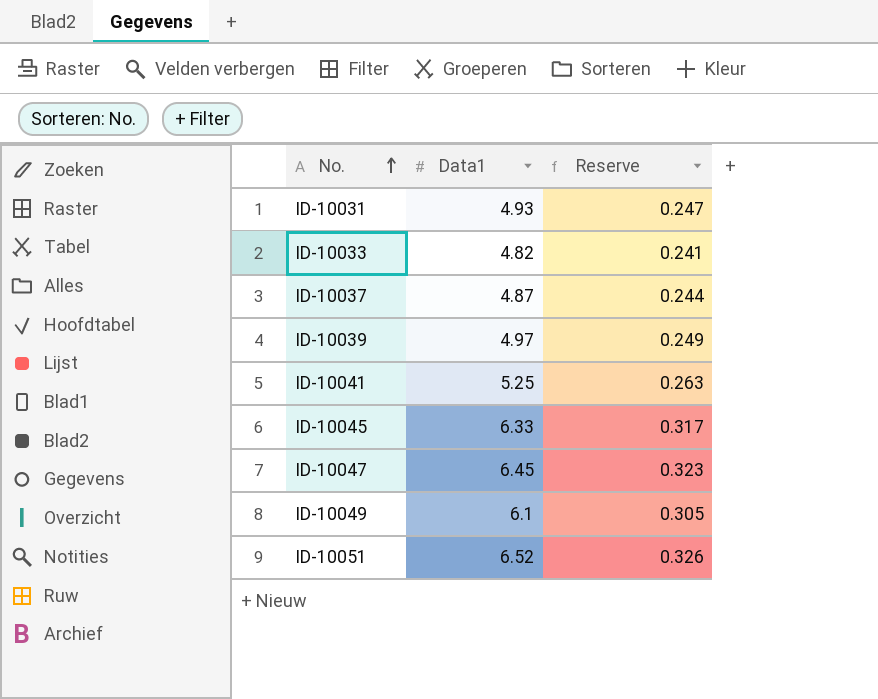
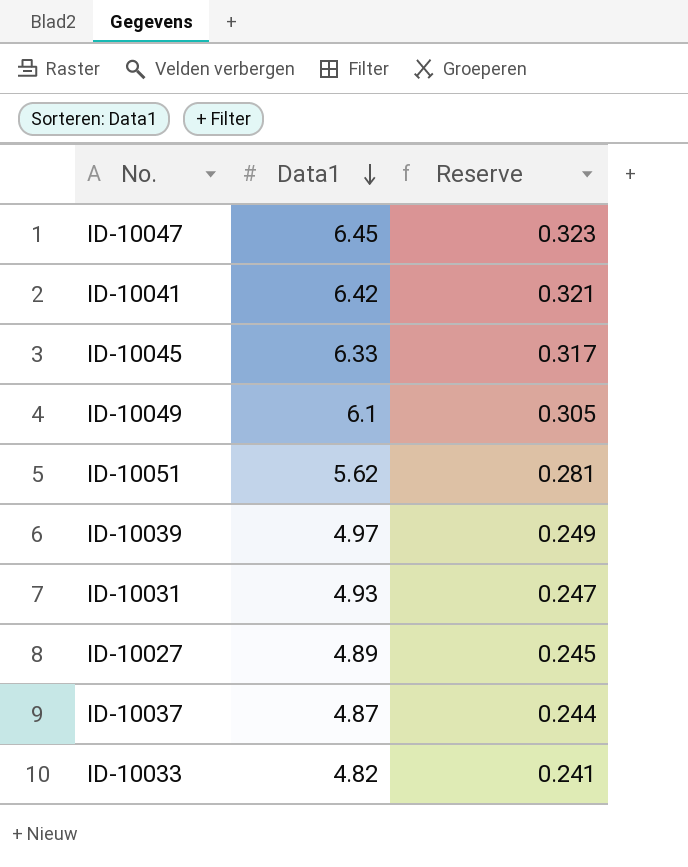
row order: No. ascending -> Data1 descending
ID-10041 | Data1: 5.25 -> 6.42
ID-10041 | Reserve: 0.263 -> 0.321
ID-10051 | Data1: 6.52 -> 5.62
ID-10051 | Reserve: 0.326 -> 0.281
row ID-10027: none -> 4.89 | 0.245

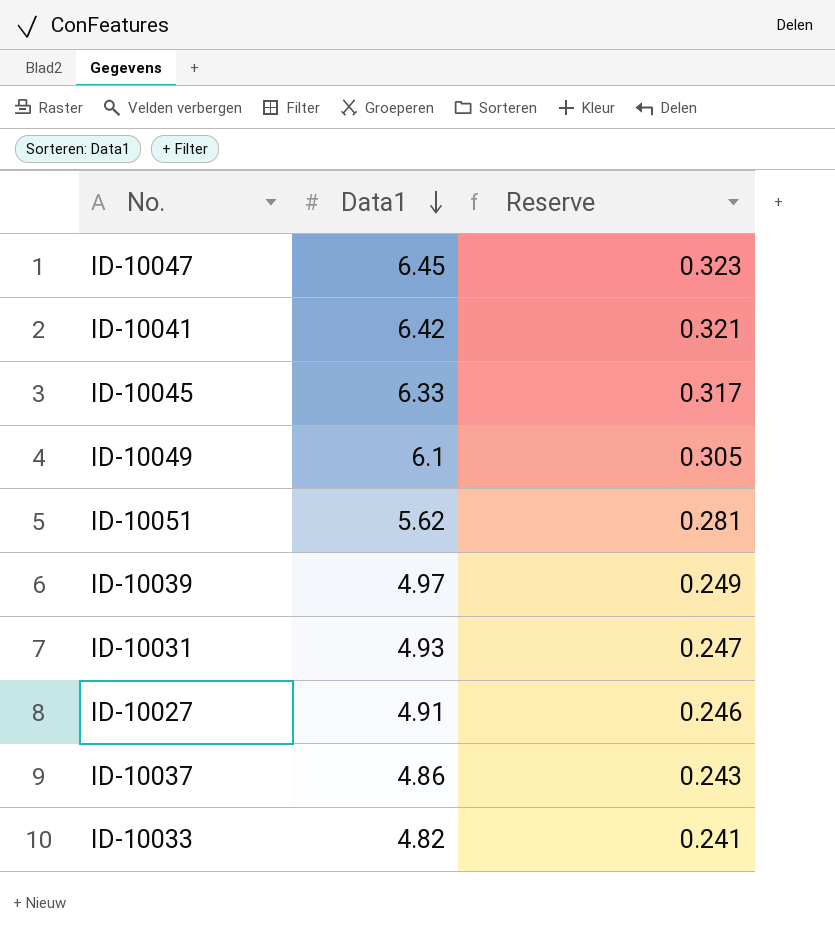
ID-10027 | Data1: 4.89 -> 4.91
ID-10027 | Reserve: 0.245 -> 0.246
ID-10037 | Data1: 4.87 -> 4.86
ID-10037 | Reserve: 0.244 -> 0.243

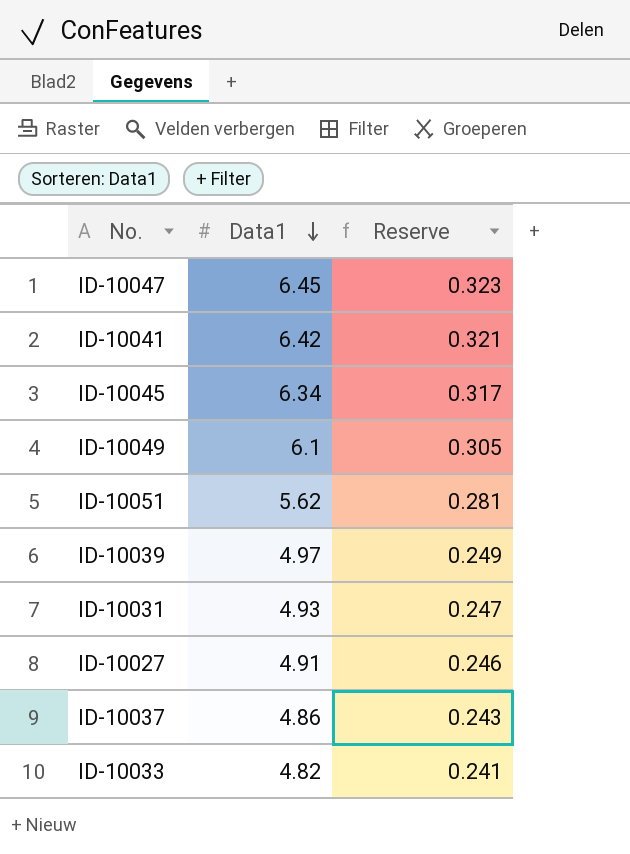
ID-10045 | Data1: 6.33 -> 6.34

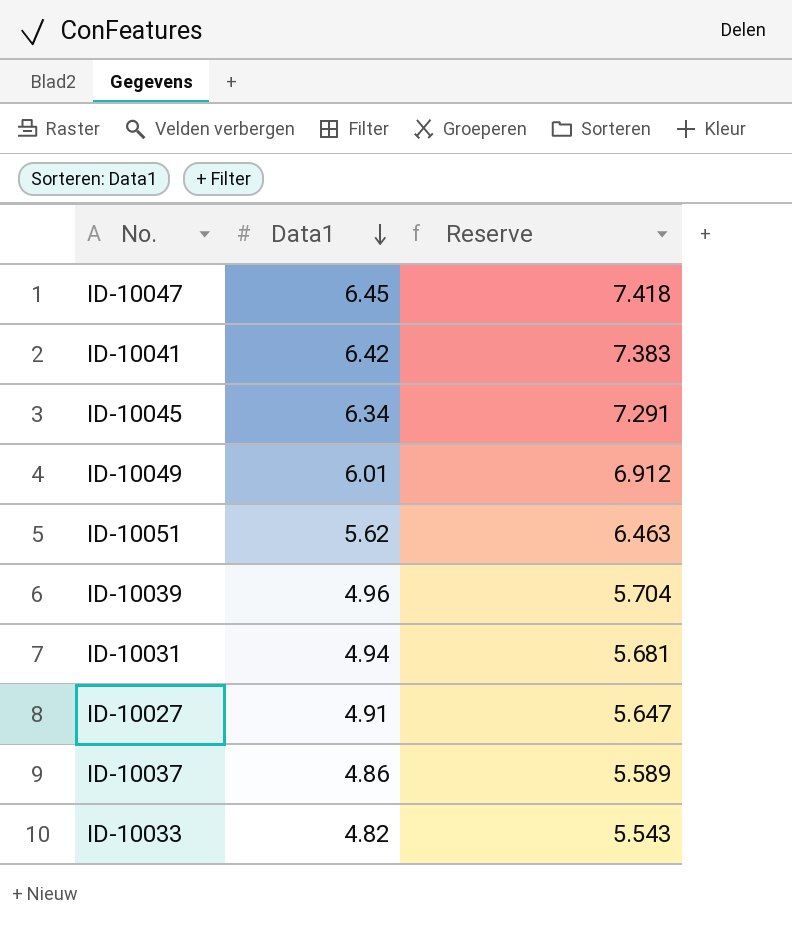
column Reserve | formula: [Data1] * 0.05 -> [Data1] * 1.15
ID-10049 | Data1: 6.1 -> 6.01
ID-10039 | Data1: 4.97 -> 4.96
ID-10031 | Data1: 4.93 -> 4.94

